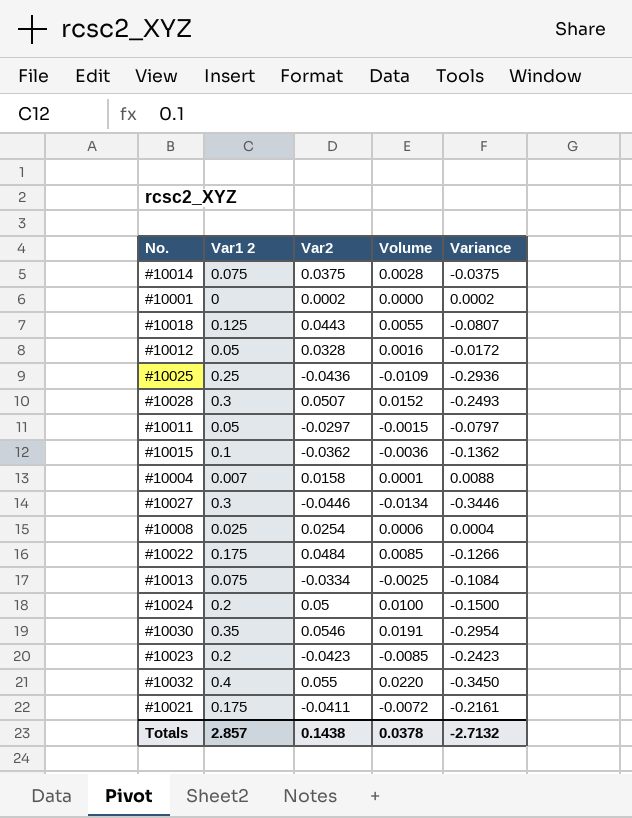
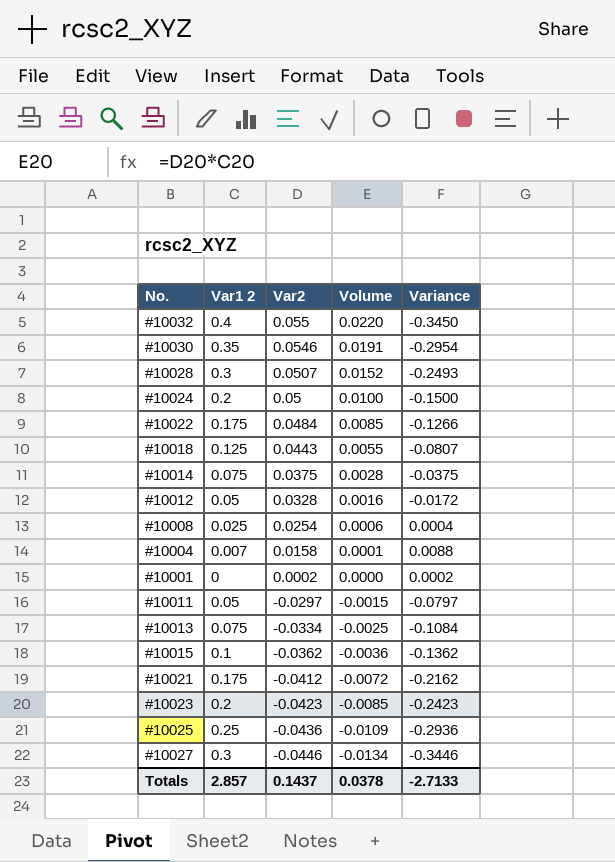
row order: none -> Var2 descending
#10021 | Var2: -0.0411 -> -0.0412
#10021 | Variance: -0.2161 -> -0.2162
Totals | Var2: 0.1438 -> 0.1437
Totals | Variance: -2.7132 -> -2.7133

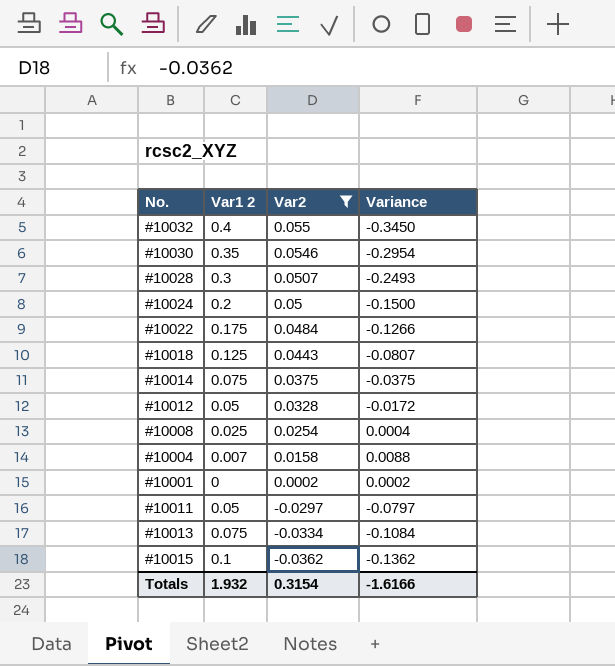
filter: none -> Var2 >= -0.0362
column Volume | formula: [Var1 2] * [Var2] -> none
Totals | Var1 2: 2.857 -> 1.932
Totals | Var2: 0.1437 -> 0.3154
Totals | Variance: -2.7133 -> -1.6166

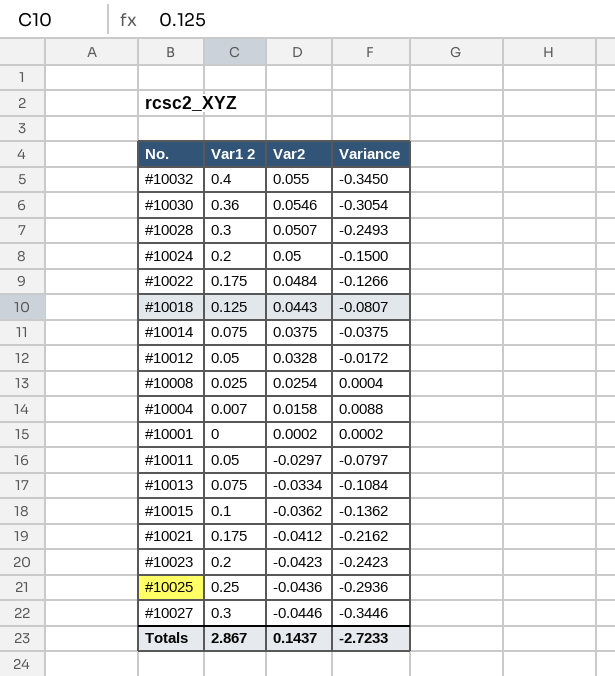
filter: Var2 >= -0.0362 -> none
#10030 | Var1 2: 0.35 -> 0.36
#10030 | Variance: -0.2954 -> -0.3054
Totals | Var1 2: 1.932 -> 2.867
Totals | Var2: 0.3154 -> 0.1437
Totals | Variance: -1.6166 -> -2.7233

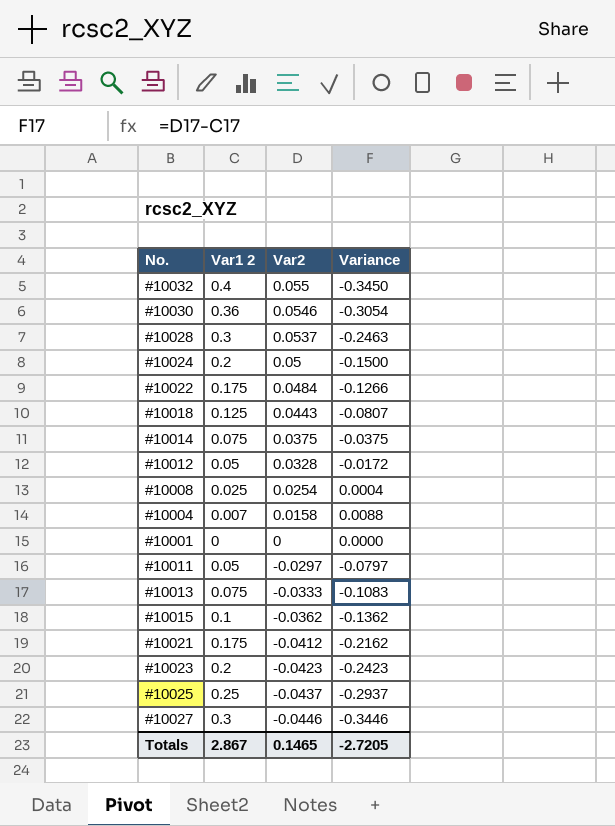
#10028 | Var2: 0.0507 -> 0.0537
#10028 | Variance: -0.2493 -> -0.2463
#10001 | Var2: 0.0002 -> 0
#10001 | Variance: 0.0002 -> 0.0000
#10013 | Var2: -0.0334 -> -0.0333
#10013 | Variance: -0.1084 -> -0.1083
#10025 | Var2: -0.0436 -> -0.0437
#10025 | Variance: -0.2936 -> -0.2937
Totals | Var2: 0.1437 -> 0.1465
Totals | Variance: -2.7233 -> -2.7205

